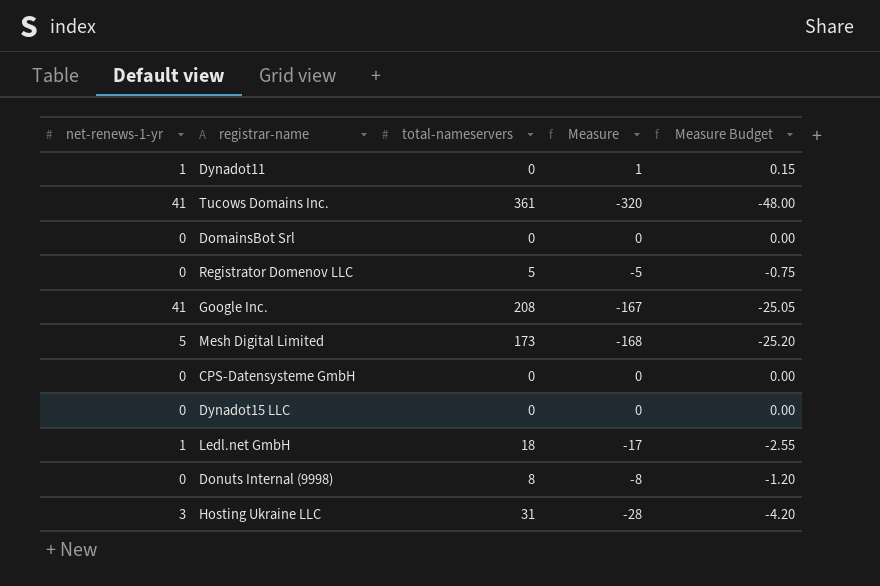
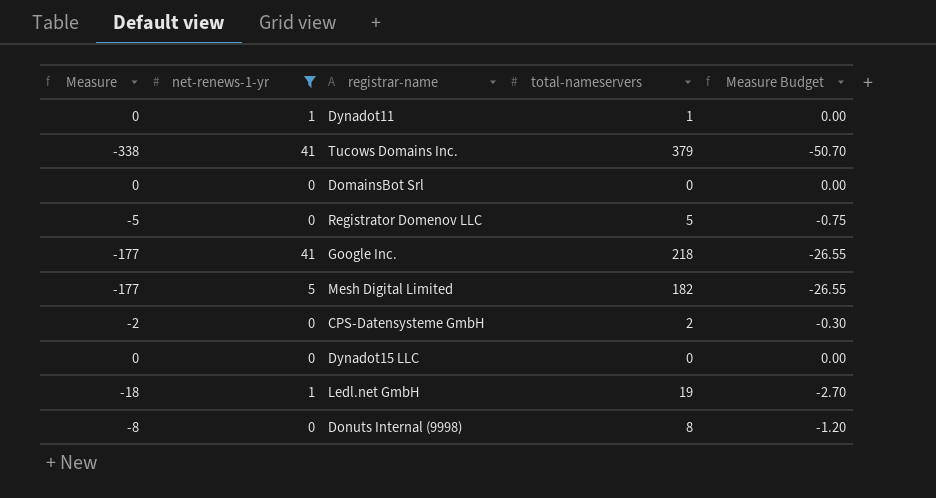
filter: none -> net-renews-1-yr != 3
column Measure | position: 4 -> 1
Dynadot11 | Measure: 1 -> 0
Dynadot11 | total-nameservers: 0 -> 1
Dynadot11 | Measure Budget: 0.15 -> 0.00
Tucows Domains Inc. | Measure: -320 -> -338
Tucows Domains Inc. | total-nameservers: 361 -> 379
Tucows Domains Inc. | Measure Budget: -48.00 -> -50.70
Google Inc. | Measure: -167 -> -177
Google Inc. | total-nameservers: 208 -> 218
Google Inc. | Measure Budget: -25.05 -> -26.55
Mesh Digital Limited | Measure: -168 -> -177
Mesh Digital Limited | total-nameservers: 173 -> 182
Mesh Digital Limited | Measure Budget: -25.20 -> -26.55
CPS-Datensysteme GmbH | Measure: 0 -> -2
CPS-Datensysteme GmbH | total-nameservers: 0 -> 2
CPS-Datensysteme GmbH | Measure Budget: 0.00 -> -0.30
Ledl.net GmbH | Measure: -17 -> -18
Ledl.net GmbH | total-nameservers: 18 -> 19
Ledl.net GmbH | Measure Budget: -2.55 -> -2.70

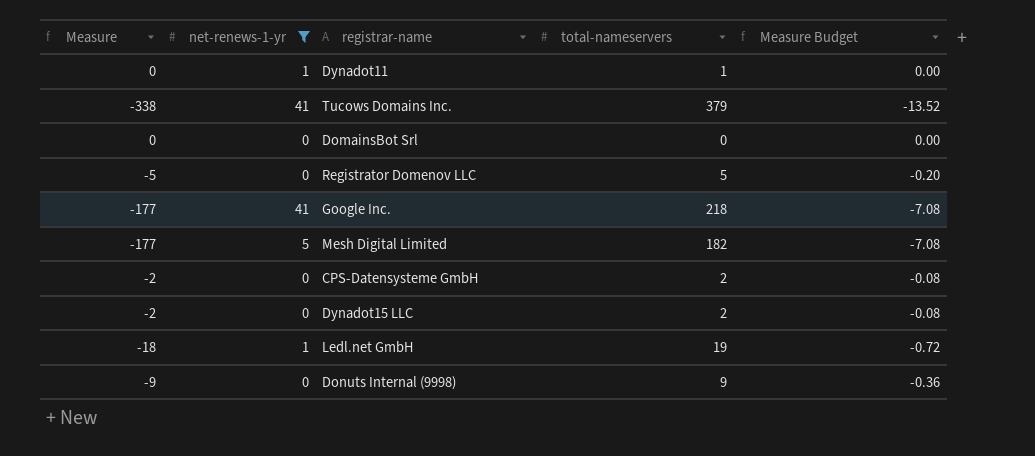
column Measure Budget | formula: [Measure] * 0.15 -> [Measure] * 0.04
Dynadot15 LLC | Measure: 0 -> -2
Dynadot15 LLC | total-nameservers: 0 -> 2
Donuts Internal (9998) | Measure: -8 -> -9
Donuts Internal (9998) | total-nameservers: 8 -> 9

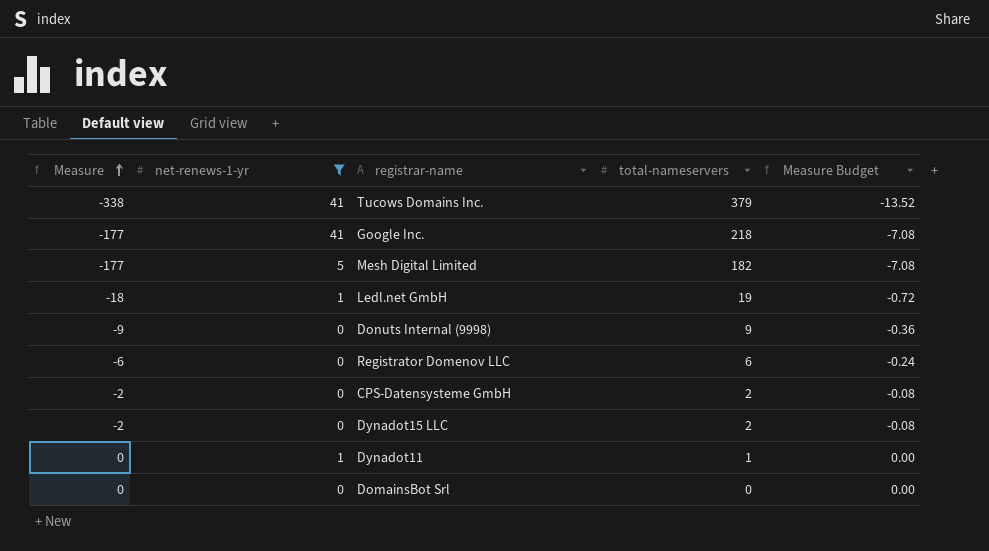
row order: none -> Measure ascending
Registrator Domenov LLC | Measure: -5 -> -6
Registrator Domenov LLC | total-nameservers: 5 -> 6
Registrator Domenov LLC | Measure Budget: -0.20 -> -0.24

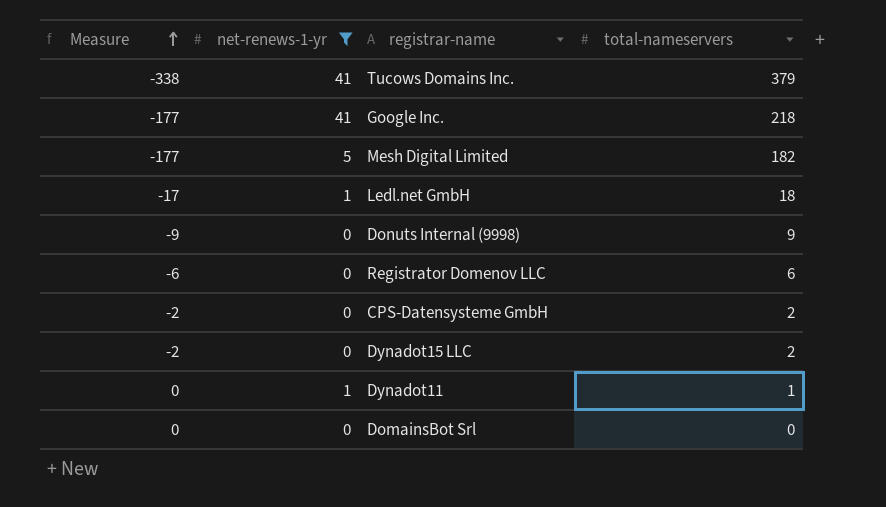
column Measure Budget | formula: [Measure] * 0.04 -> none
Ledl.net GmbH | Measure: -18 -> -17
Ledl.net GmbH | total-nameservers: 19 -> 18

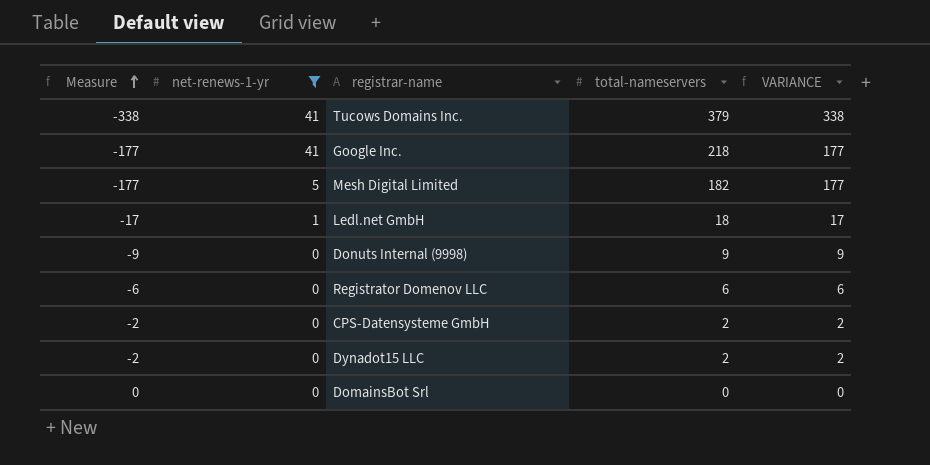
column VARIANCE | formula: none -> [total-nameservers] - [net-renews-1-yr]
row Dynadot11: 0 | 1 | 1 -> none

